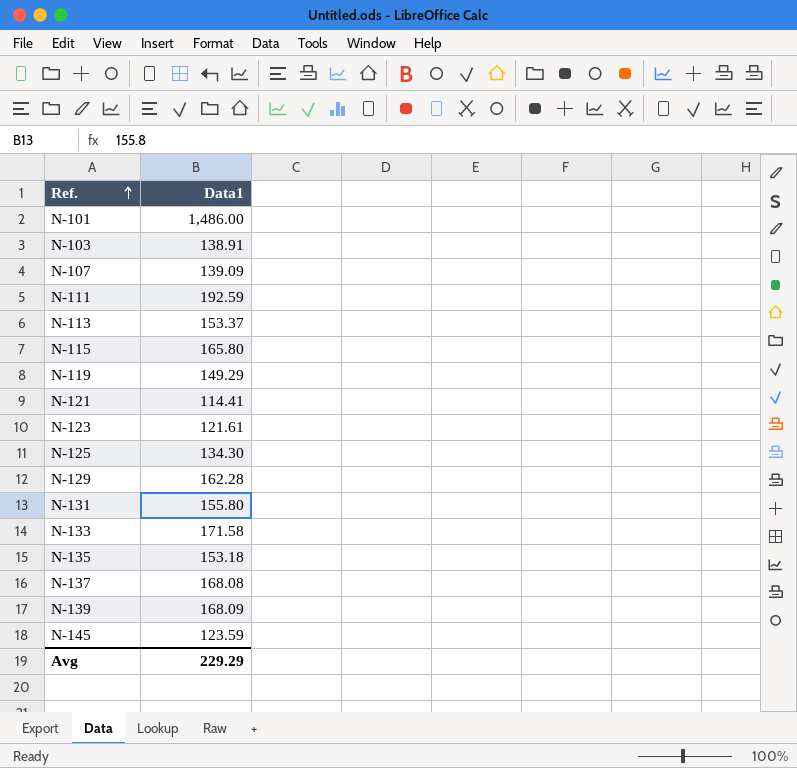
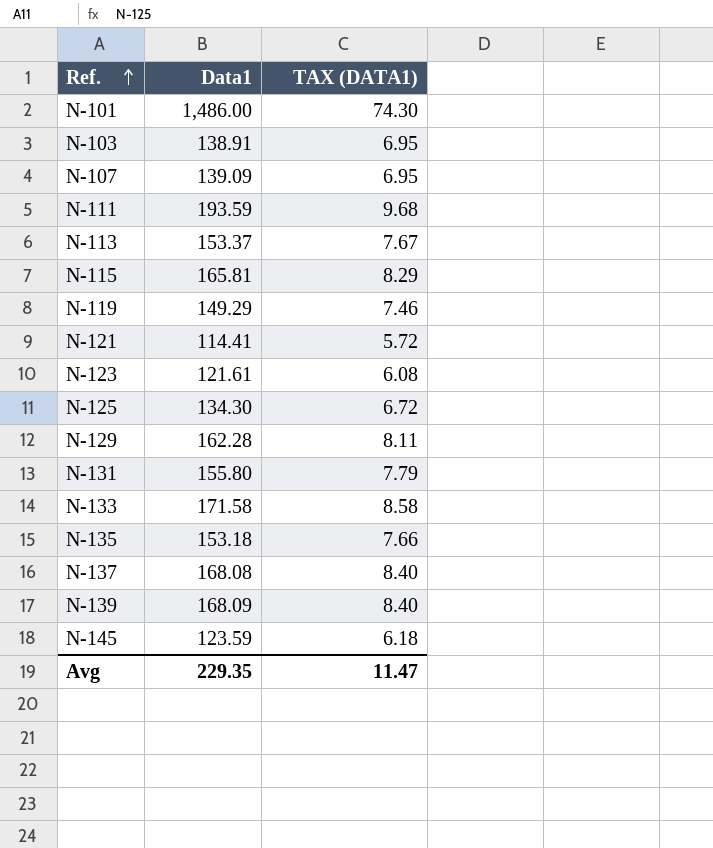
column TAX (DATA1) | formula: none -> [Data1] * 0.05
N-111 | Data1: 192.59 -> 193.59
N-115 | Data1: 165.80 -> 165.81
Avg | Data1: 229.29 -> 229.35

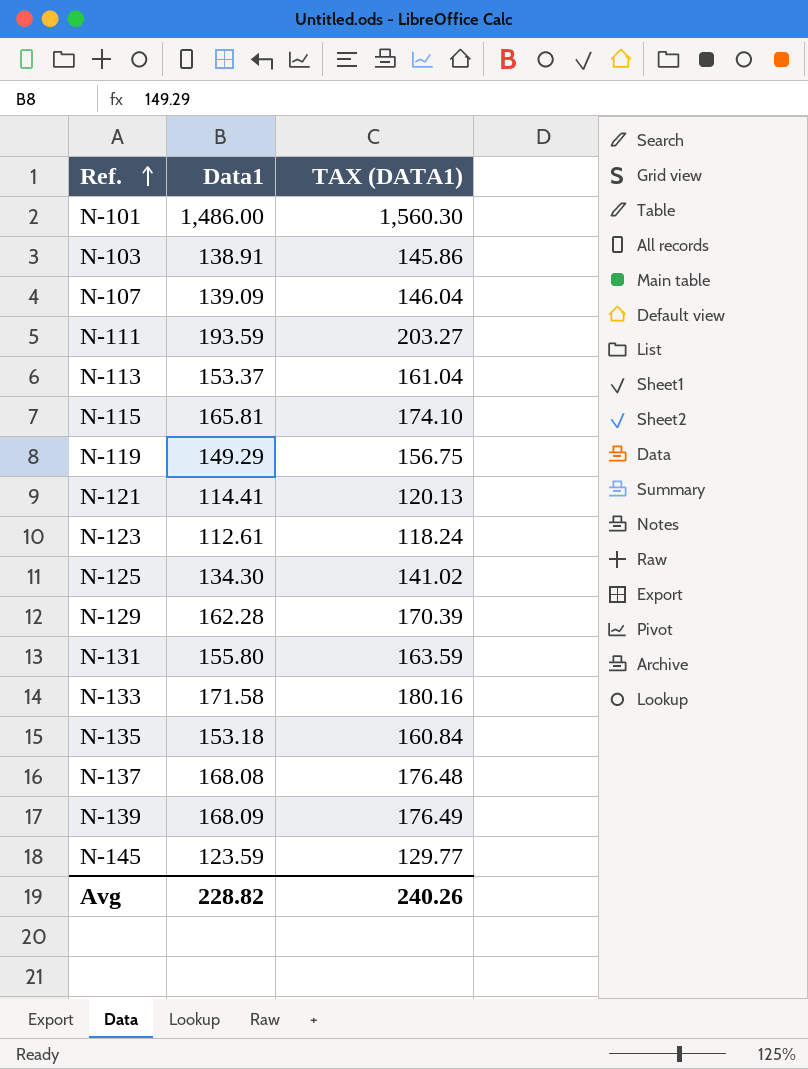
column TAX (DATA1) | formula: [Data1] * 0.05 -> [Data1] * 1.05
N-123 | Data1: 121.61 -> 112.61
Avg | Data1: 229.35 -> 228.82
Avg | TAX (DATA1): 11.47 -> 240.26

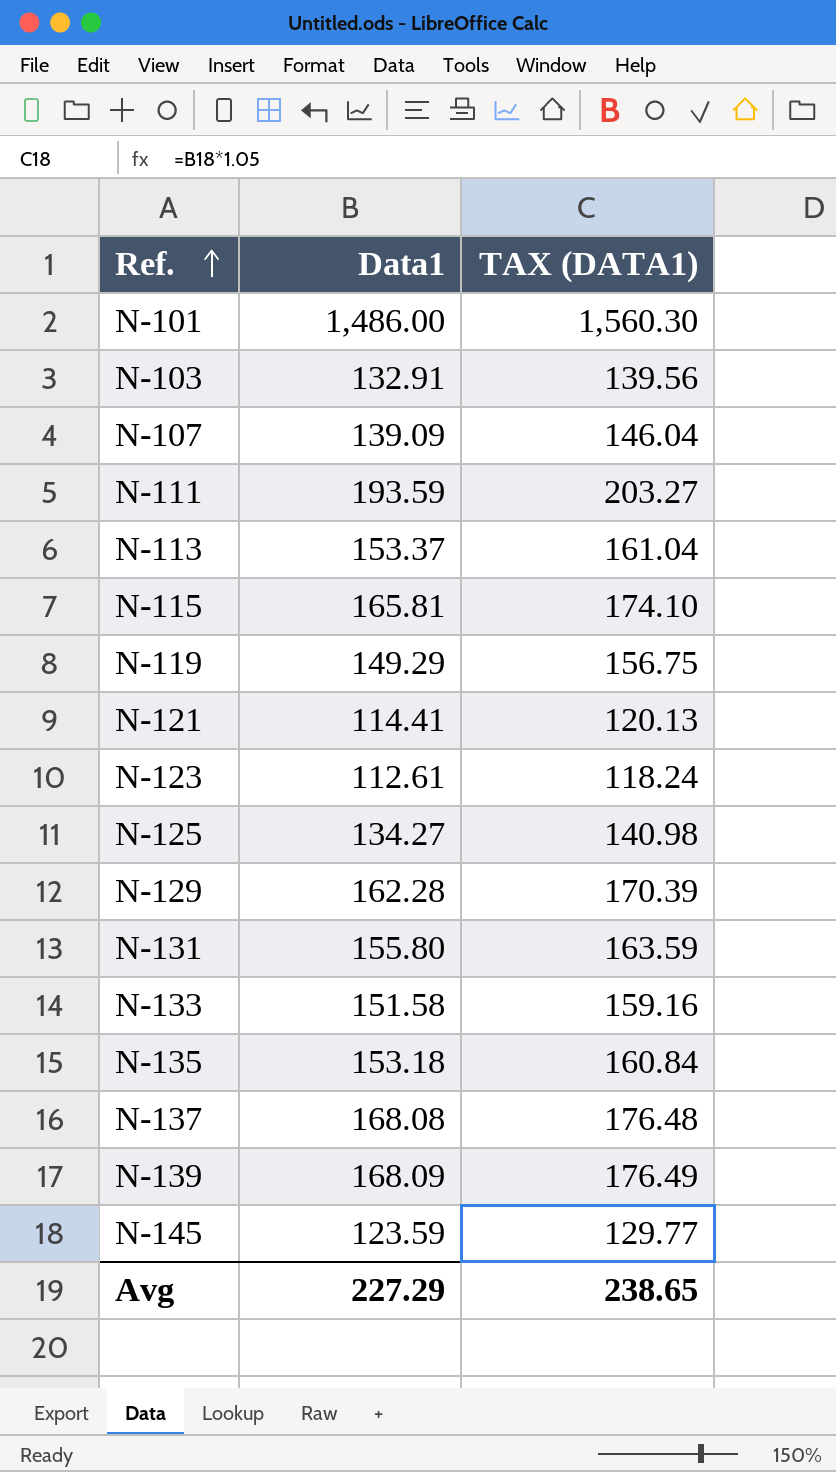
N-103 | Data1: 138.91 -> 132.91
N-103 | TAX (DATA1): 145.86 -> 139.56
N-125 | Data1: 134.30 -> 134.27
N-125 | TAX (DATA1): 141.02 -> 140.98
N-133 | Data1: 171.58 -> 151.58
N-133 | TAX (DATA1): 180.16 -> 159.16
Avg | Data1: 228.82 -> 227.29
Avg | TAX (DATA1): 240.26 -> 238.65

